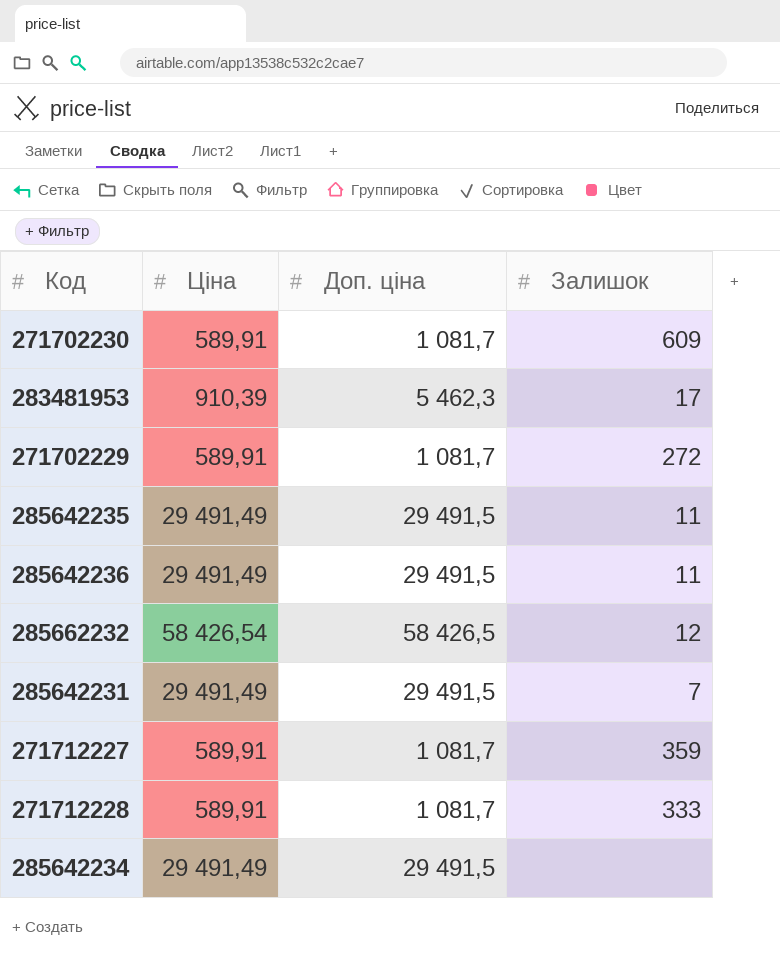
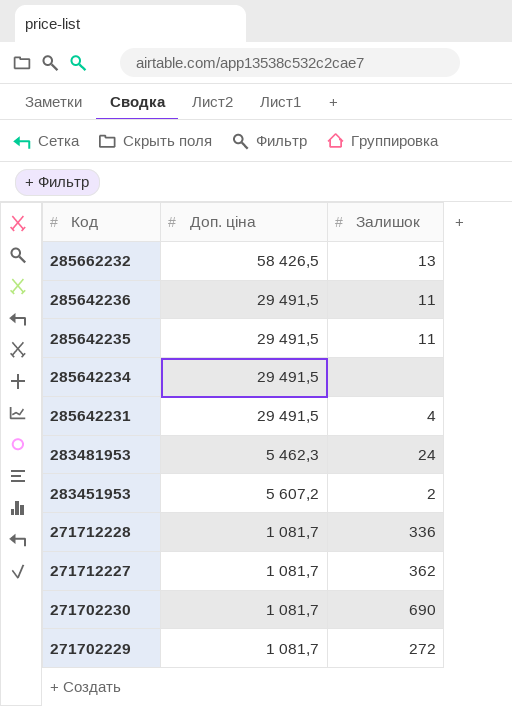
row order: none -> Код descending
column Ціна | position: 2 -> none
285662232 | Залишок: 12 -> 13
285642231 | Залишок: 7 -> 4
283481953 | Залишок: 17 -> 24
row 283451953: none -> 5 607,2 | 2
271712228 | Залишок: 333 -> 336
271712227 | Залишок: 359 -> 362
271702230 | Залишок: 609 -> 690

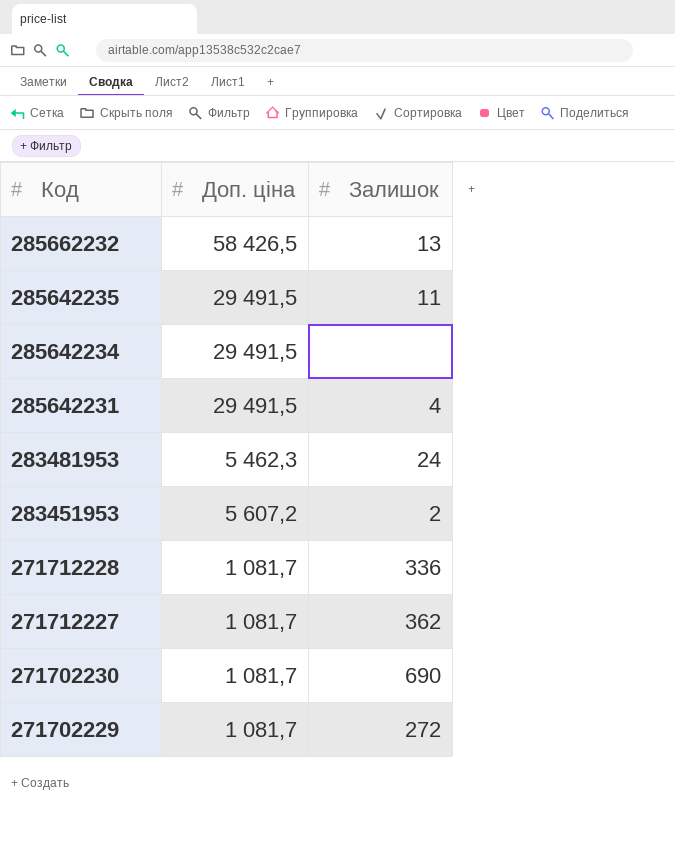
row 285642236: 29 491,5 | 11 -> none

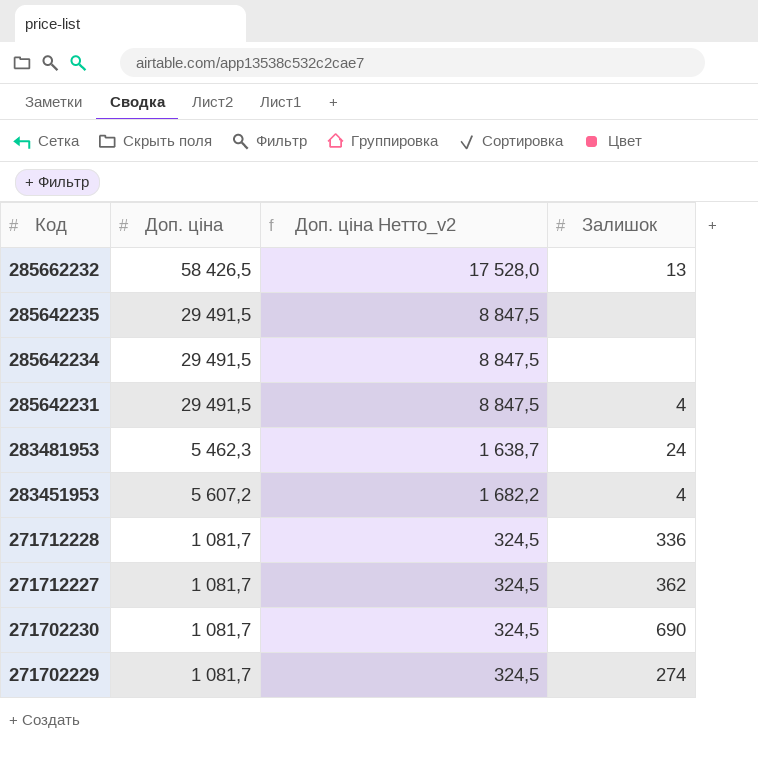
column Доп. ціна Нетто_v2 | formula: none -> [Доп. ціна] * 0,3
285642235 | Залишок: 11 -> none
283451953 | Залишок: 2 -> 4
271702229 | Залишок: 272 -> 274

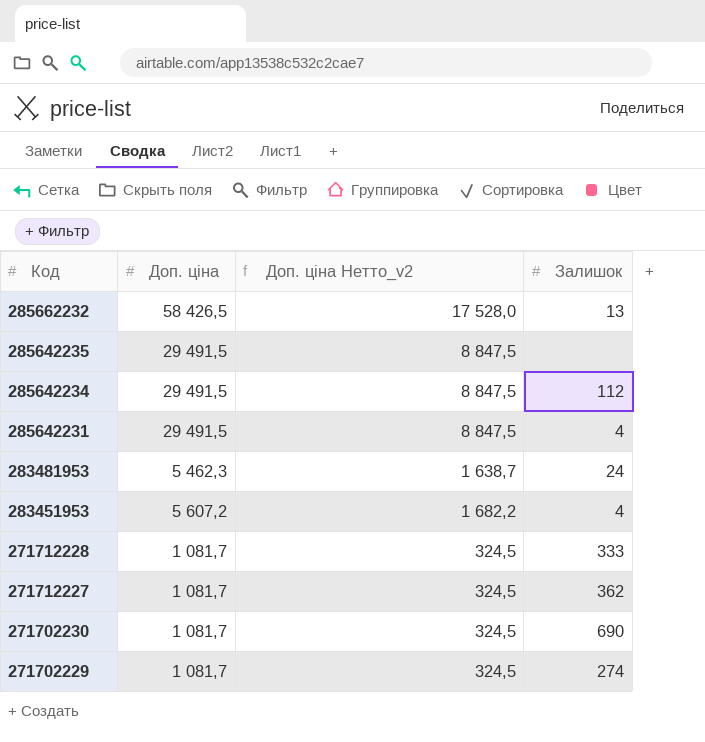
285642234 | Залишок: none -> 112
271712228 | Залишок: 336 -> 333

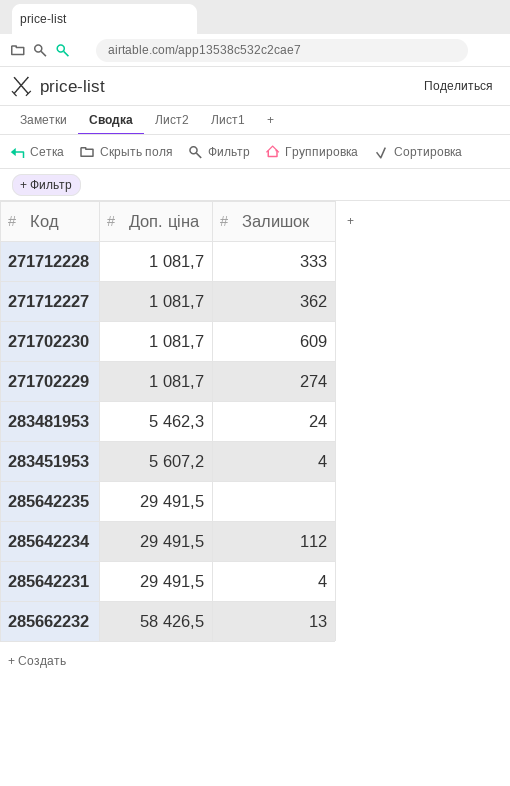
row order: Код descending -> Доп. ціна ascending
column Доп. ціна Нетто_v2 | formula: [Доп. ціна] * 0,3 -> none
271702230 | Залишок: 690 -> 609

